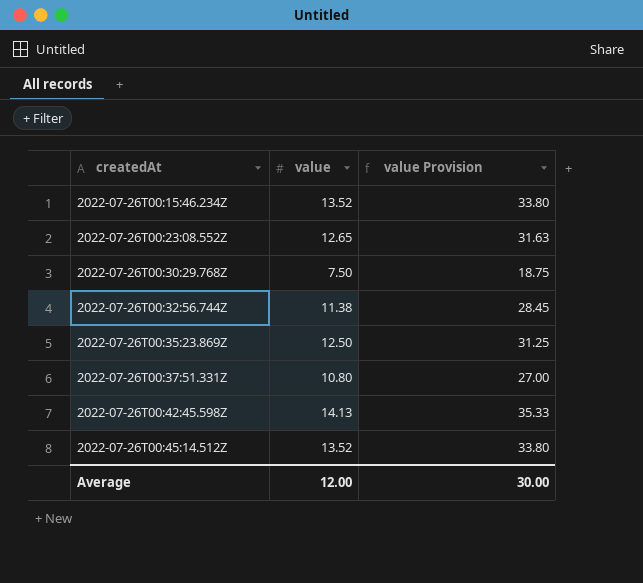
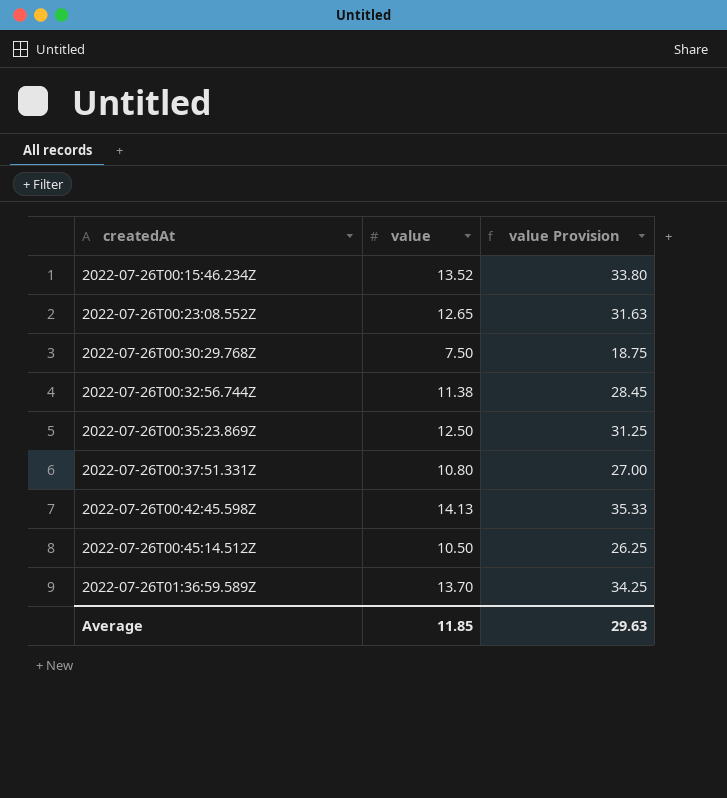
2022-07-26T00:45:14.512Z | value: 13.52 -> 10.50
2022-07-26T00:45:14.512Z | value Provision: 33.80 -> 26.25
row 2022-07-26T01:36:59.589Z: none -> 13.70 | 34.25
Average | value: 12.00 -> 11.85
Average | value Provision: 30.00 -> 29.63

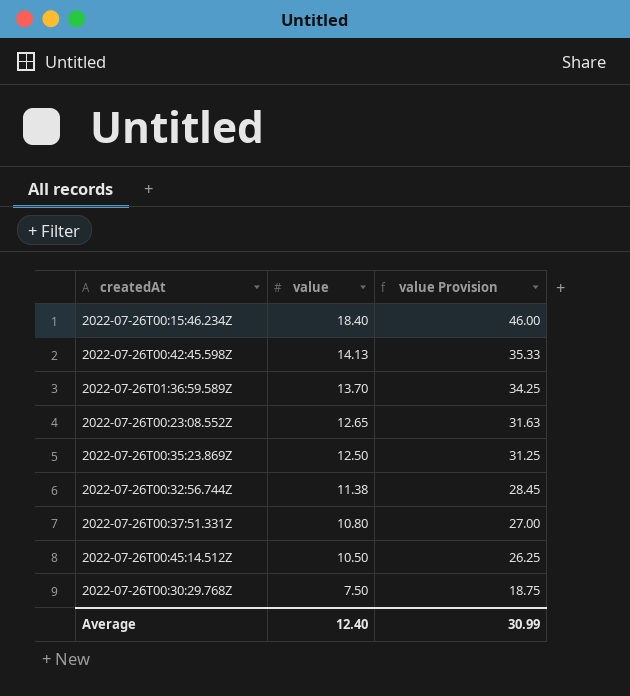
row order: createdAt ascending -> value descending
2022-07-26T00:15:46.234Z | value: 13.52 -> 18.40
2022-07-26T00:15:46.234Z | value Provision: 33.80 -> 46.00
Average | value: 11.85 -> 12.40
Average | value Provision: 29.63 -> 30.99

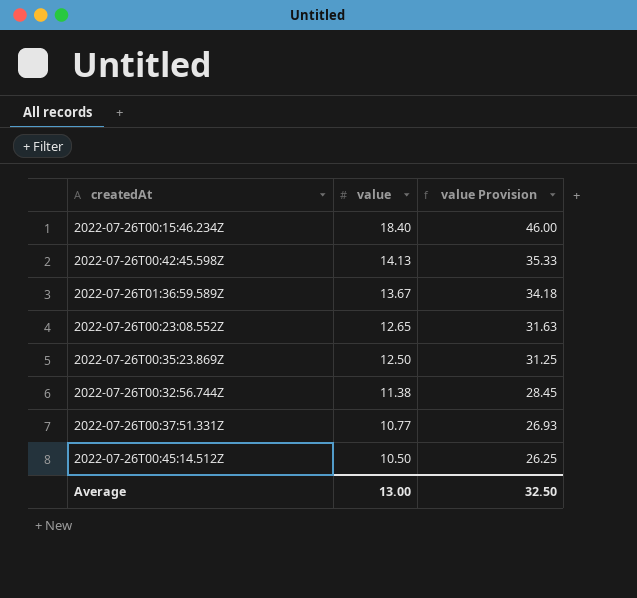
row 2022-07-26T00:30:29.768Z: 7.50 | 18.75 -> none
2022-07-26T01:36:59.589Z | value: 13.70 -> 13.67
2022-07-26T01:36:59.589Z | value Provision: 34.25 -> 34.18
2022-07-26T00:37:51.331Z | value: 10.80 -> 10.77
2022-07-26T00:37:51.331Z | value Provision: 27.00 -> 26.93
Average | value: 12.40 -> 13.00
Average | value Provision: 30.99 -> 32.50

